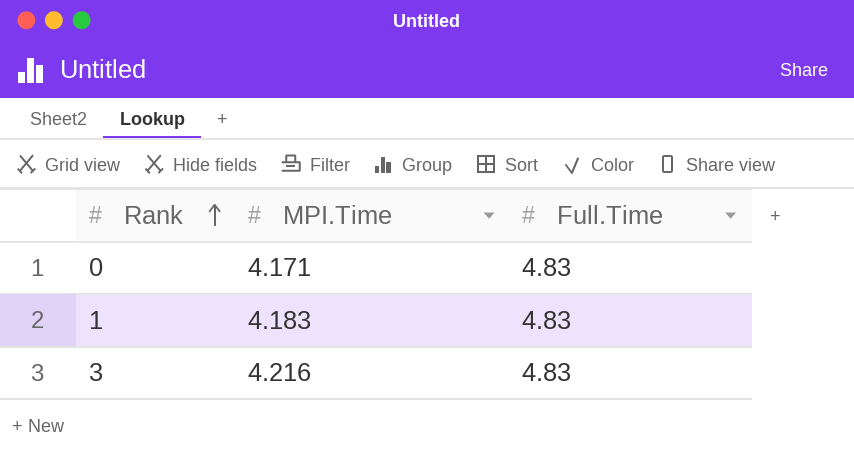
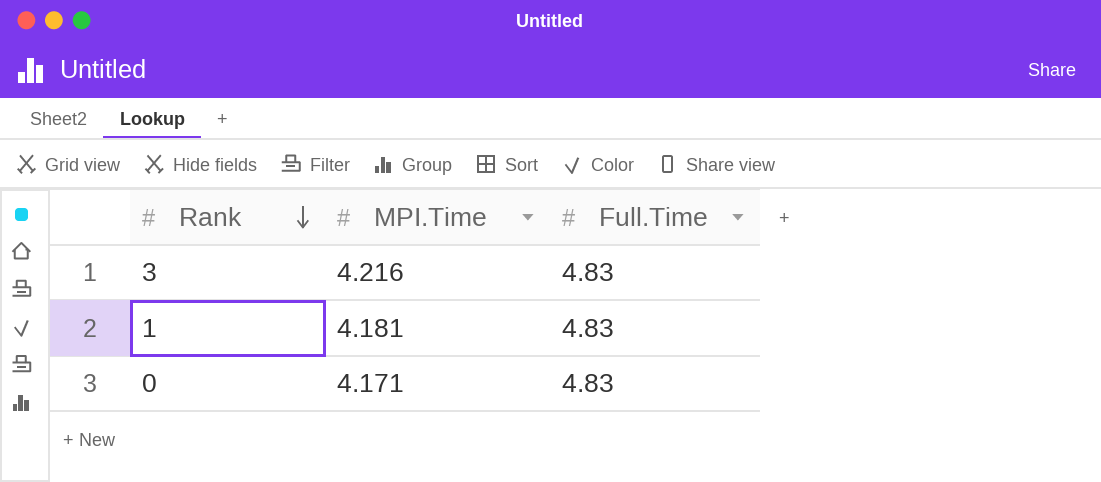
row order: Rank ascending -> Rank descending
1 | MPI.Time: 4.183 -> 4.181

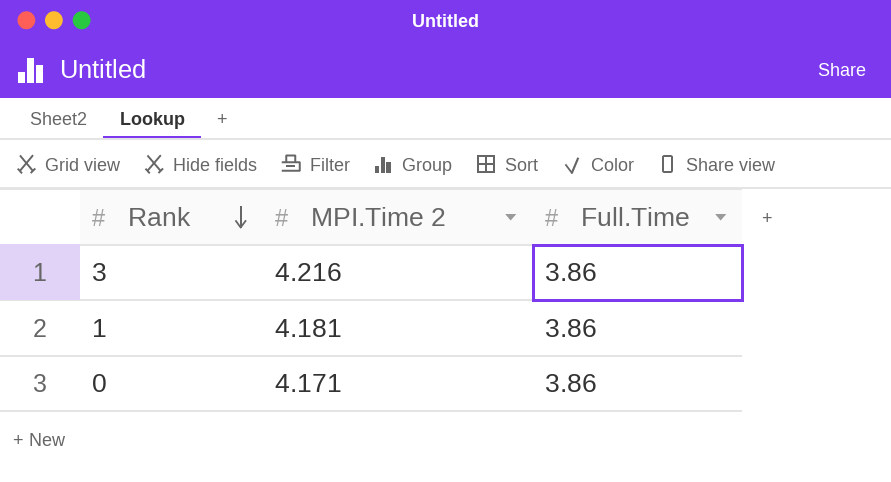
column name: MPI.Time -> MPI.Time 2
3 | Full.Time: 4.83 -> 3.86
1 | Full.Time: 4.83 -> 3.86
0 | Full.Time: 4.83 -> 3.86

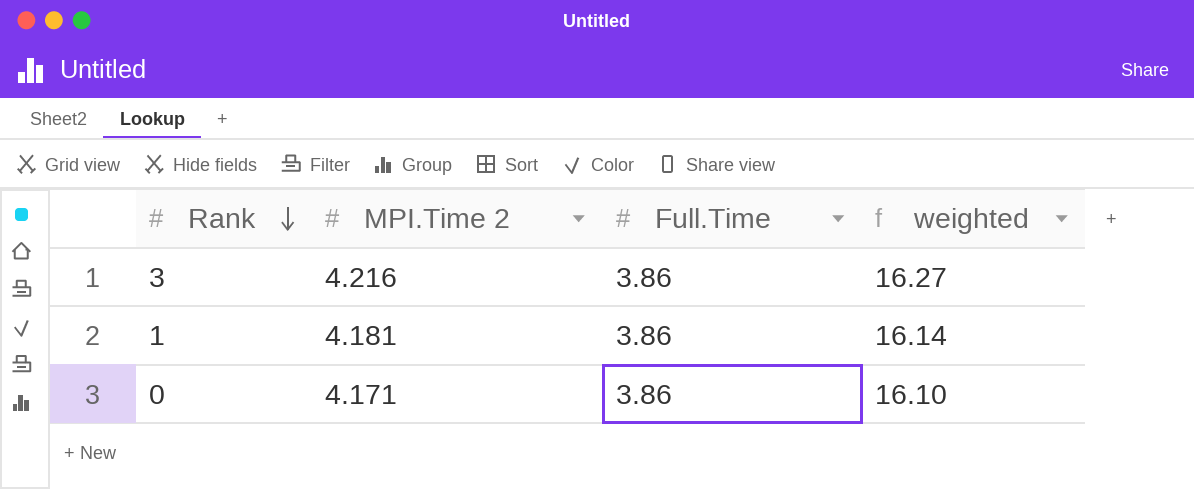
column weighted | formula: none -> [MPI.Time 2] * [Full.Time]

